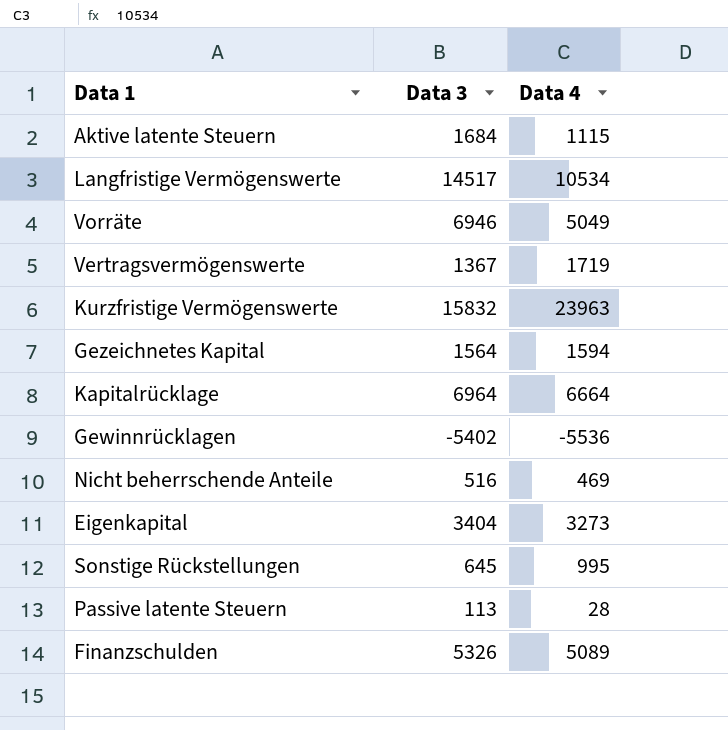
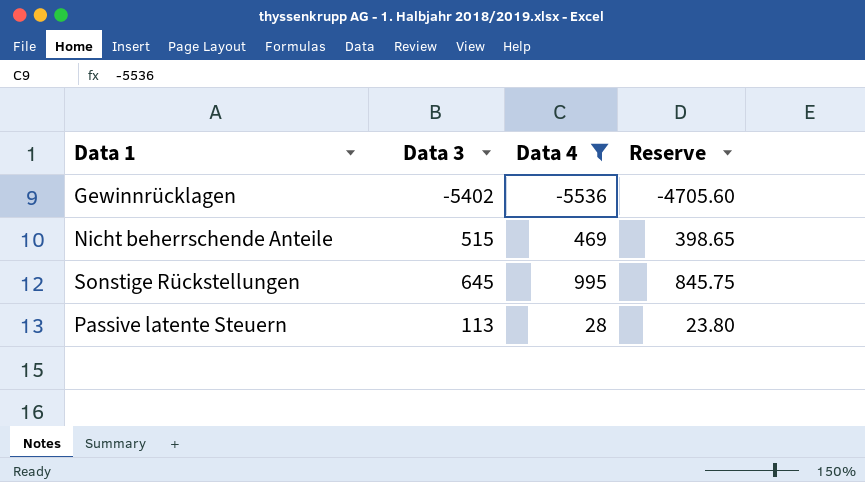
filter: none -> Data 4 <= 995
column Reserve | formula: none -> [Data 4] * 0.85
Nicht beherrschende Anteile | Data 3: 516 -> 515

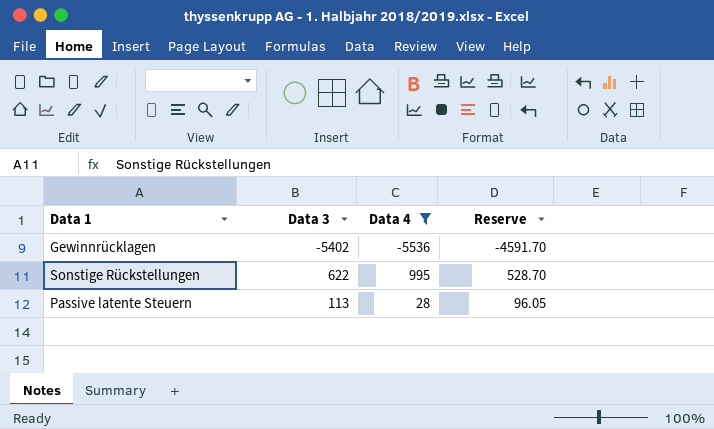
column Reserve | formula: [Data 4] * 0.85 -> [Data 3] * 0.85
row Nicht beherrschende Anteile: 515 | 469 | 398.65 -> none
Sonstige Rückstellungen | Data 3: 645 -> 622

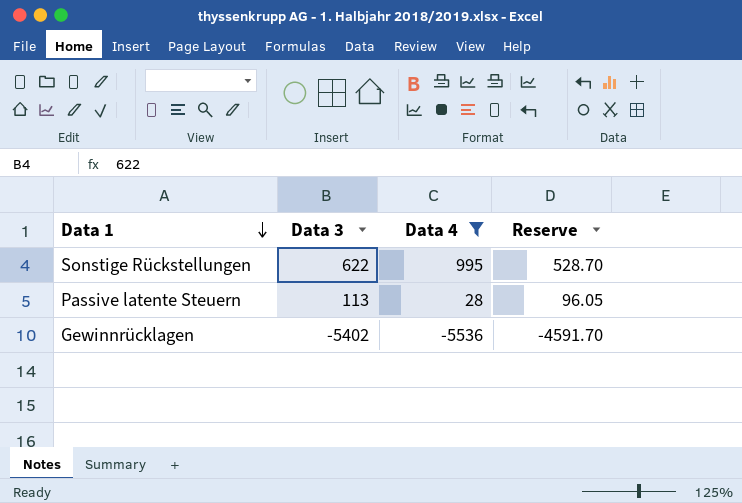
row order: none -> Data 1 descending

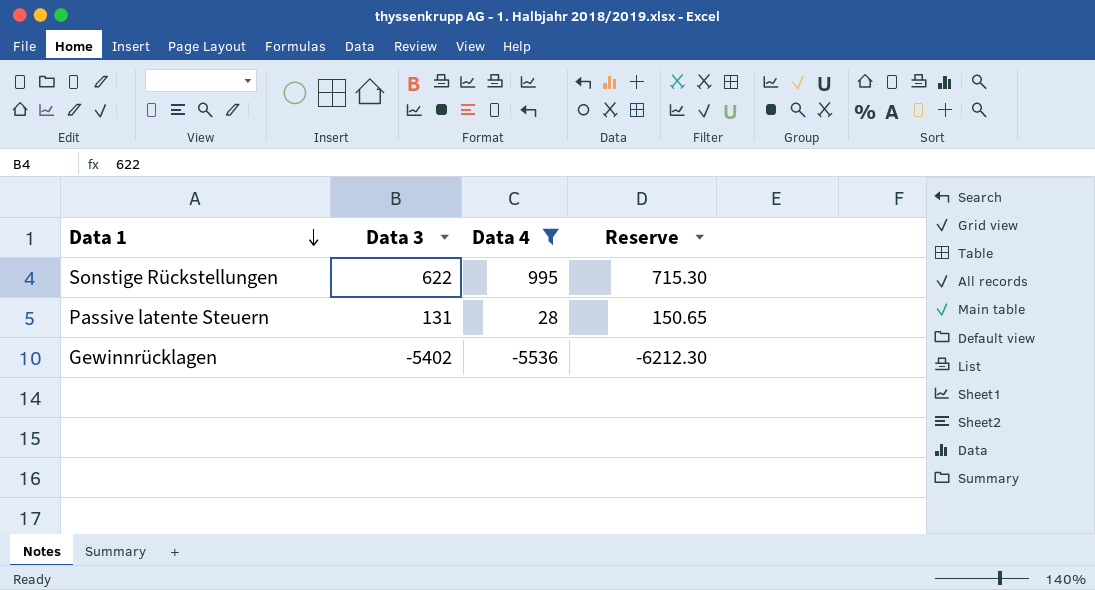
column Reserve | formula: [Data 3] * 0.85 -> [Data 3] * 1.15
Passive latente Steuern | Data 3: 113 -> 131

